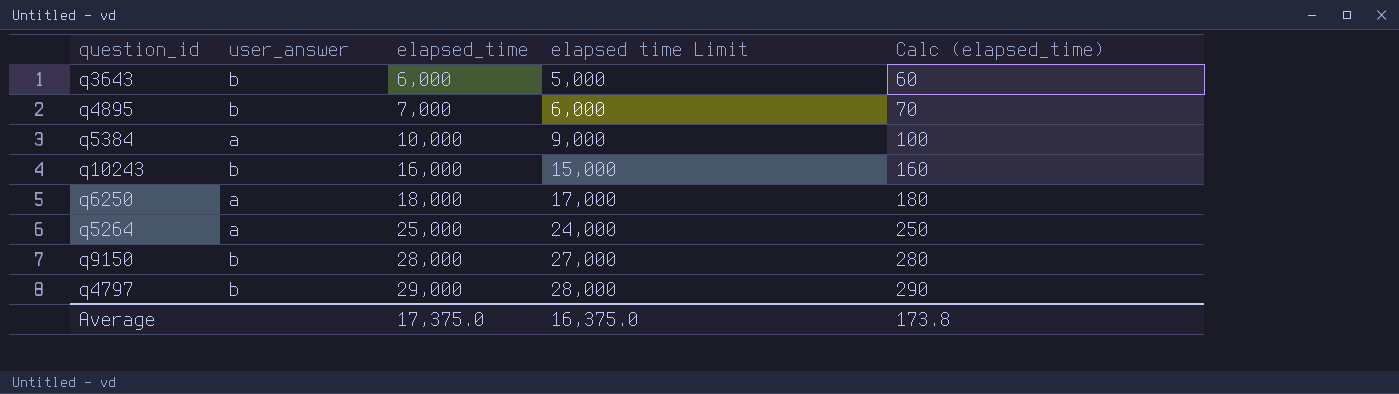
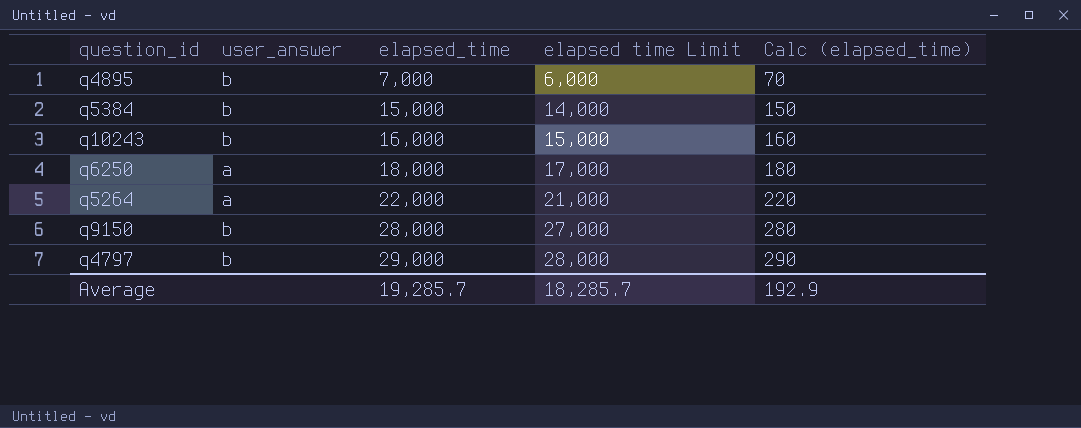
row q3643: b | 6,000 | 5,000 | 60 -> none
q5384 | user_answer: a -> b
q5384 | elapsed_time: 10,000 -> 15,000
q5384 | elapsed time Limit: 9,000 -> 14,000
q5384 | Calc (elapsed_time): 100 -> 150
q5264 | elapsed_time: 25,000 -> 22,000
q5264 | elapsed time Limit: 24,000 -> 21,000
q5264 | Calc (elapsed_time): 250 -> 220
Average | elapsed_time: 17,375.0 -> 19,285.7
Average | elapsed time Limit: 16,375.0 -> 18,285.7
Average | Calc (elapsed_time): 173.8 -> 192.9

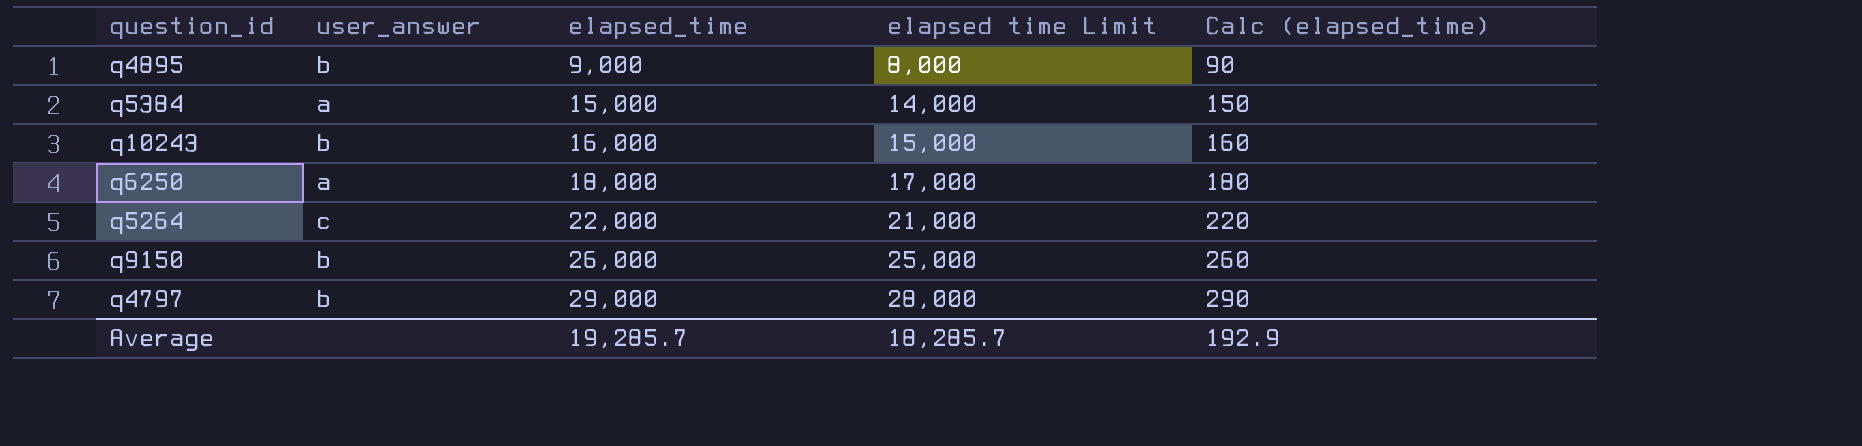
q4895 | elapsed_time: 7,000 -> 9,000
q4895 | elapsed time Limit: 6,000 -> 8,000
q4895 | Calc (elapsed_time): 70 -> 90
q5384 | user_answer: b -> a
q5264 | user_answer: a -> c
q9150 | elapsed_time: 28,000 -> 26,000
q9150 | elapsed time Limit: 27,000 -> 25,000
q9150 | Calc (elapsed_time): 280 -> 260

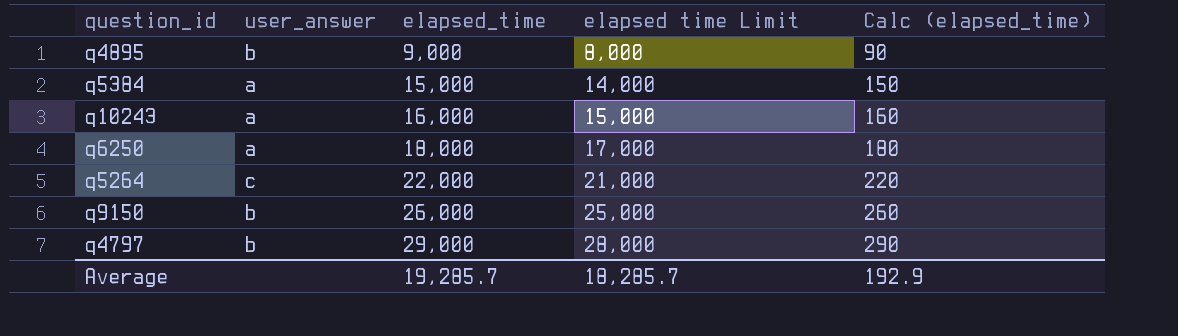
q10243 | user_answer: b -> a

